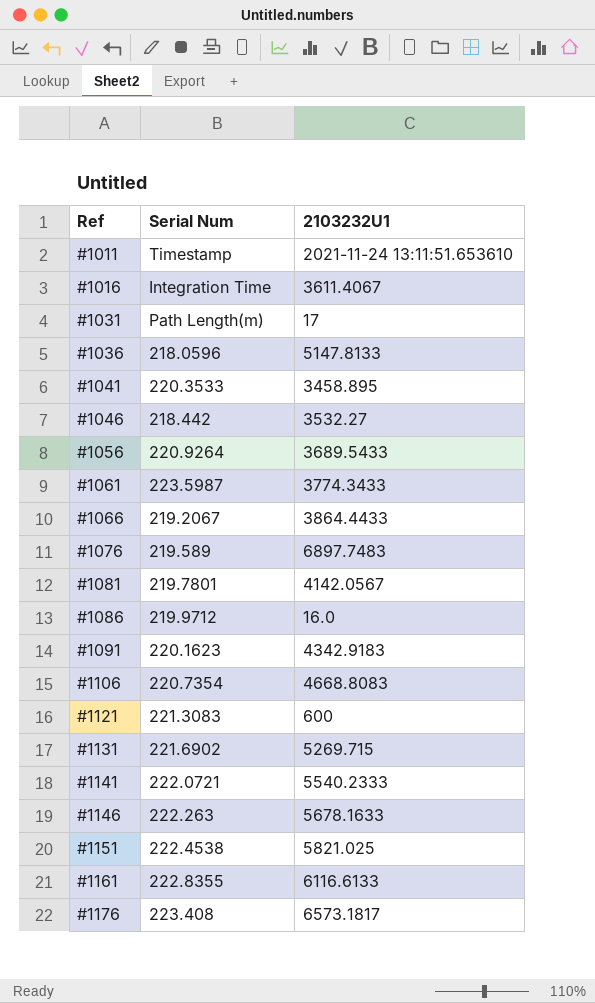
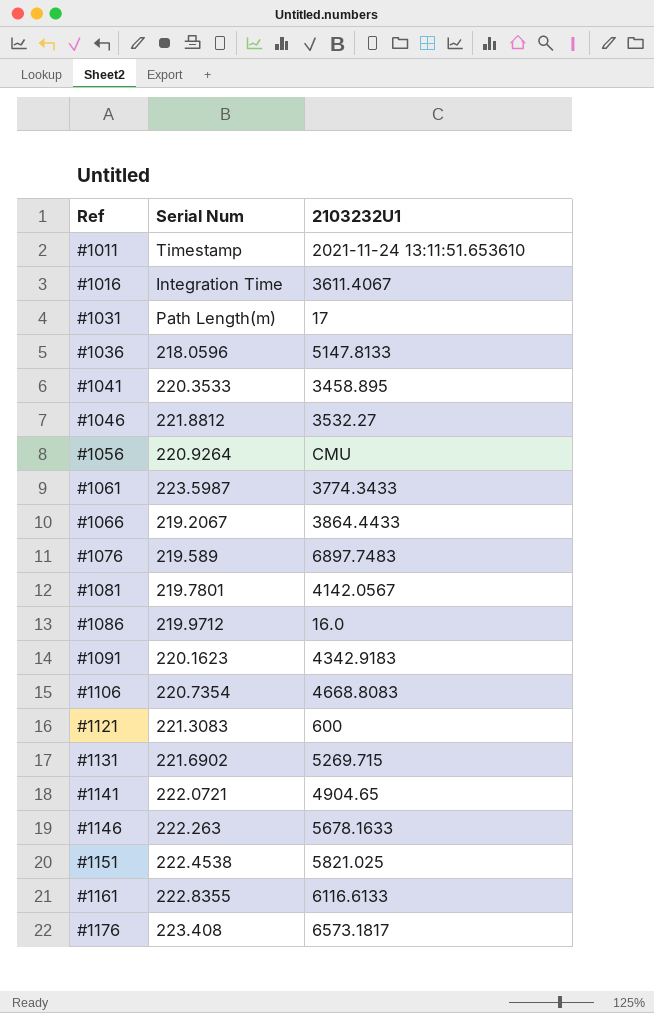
#1046 | Serial Num: 218.442 -> 221.8812
#1056 | 2103232U1: 3689.5433 -> CMU
#1141 | 2103232U1: 5540.2333 -> 4904.65

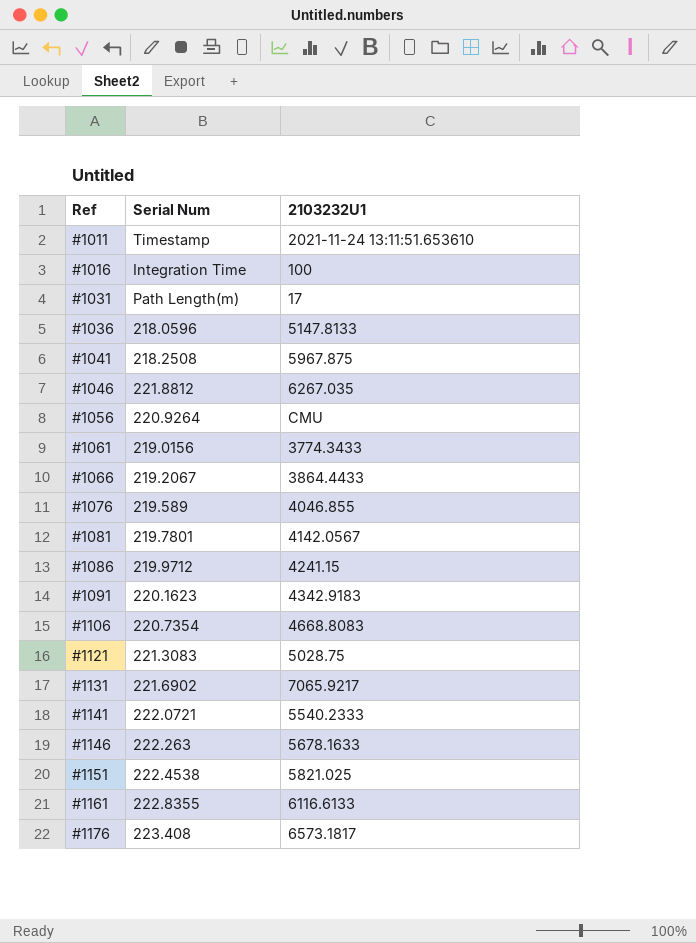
#1016 | 2103232U1: 3611.4067 -> 100
#1041 | Serial Num: 220.3533 -> 218.2508
#1041 | 2103232U1: 3458.895 -> 5967.875
#1046 | 2103232U1: 3532.27 -> 6267.035
#1061 | Serial Num: 223.5987 -> 219.0156
#1076 | 2103232U1: 6897.7483 -> 4046.855
#1086 | 2103232U1: 16.0 -> 4241.15
#1121 | 2103232U1: 600 -> 5028.75
#1131 | 2103232U1: 5269.715 -> 7065.9217
#1141 | 2103232U1: 4904.65 -> 5540.2333

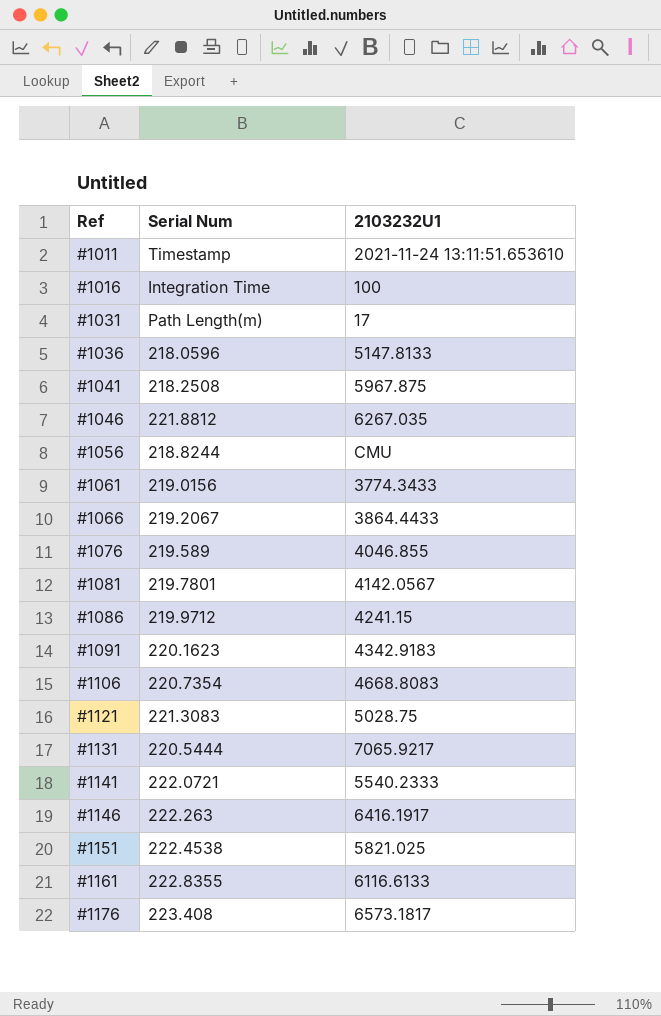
#1056 | Serial Num: 220.9264 -> 218.8244
#1131 | Serial Num: 221.6902 -> 220.5444
#1146 | 2103232U1: 5678.1633 -> 6416.1917

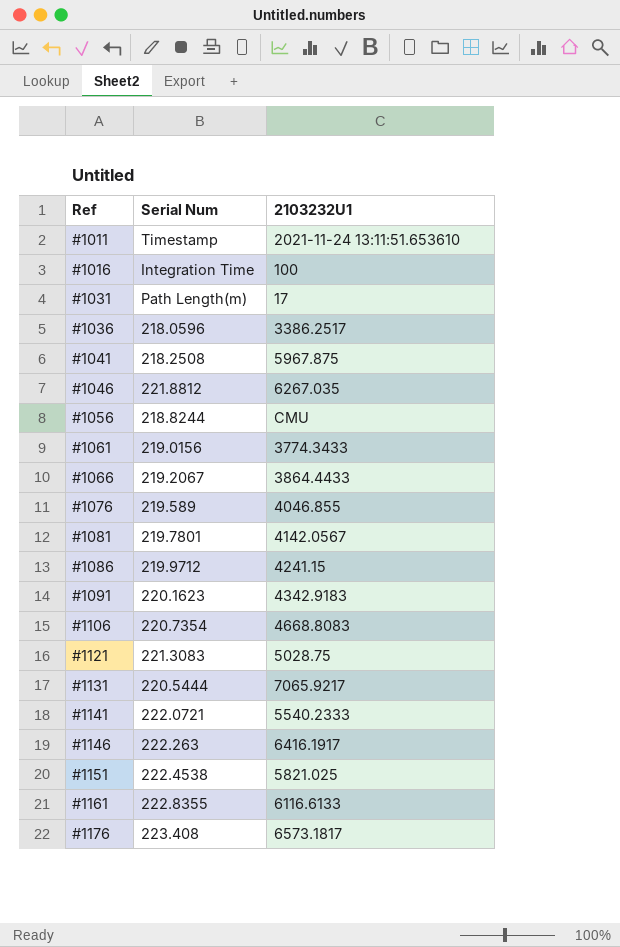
#1036 | 2103232U1: 5147.8133 -> 3386.2517

